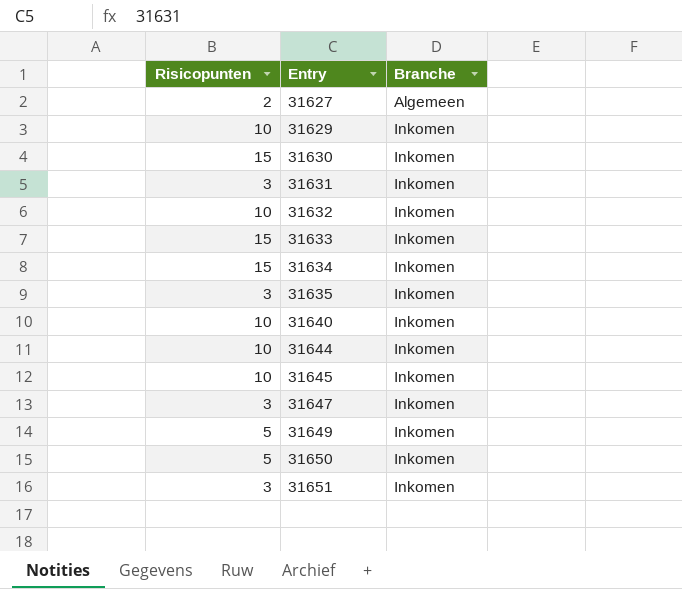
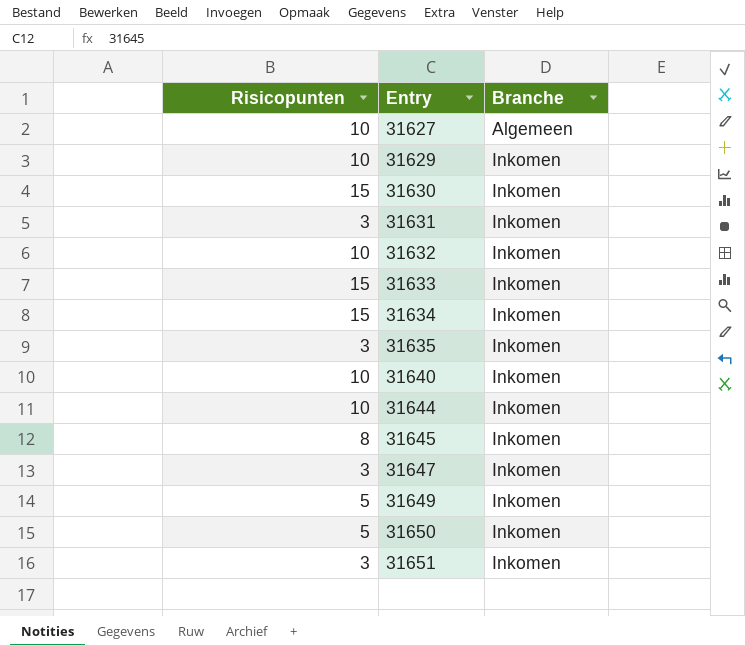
31627 | Risicopunten: 2 -> 10
31645 | Risicopunten: 10 -> 8

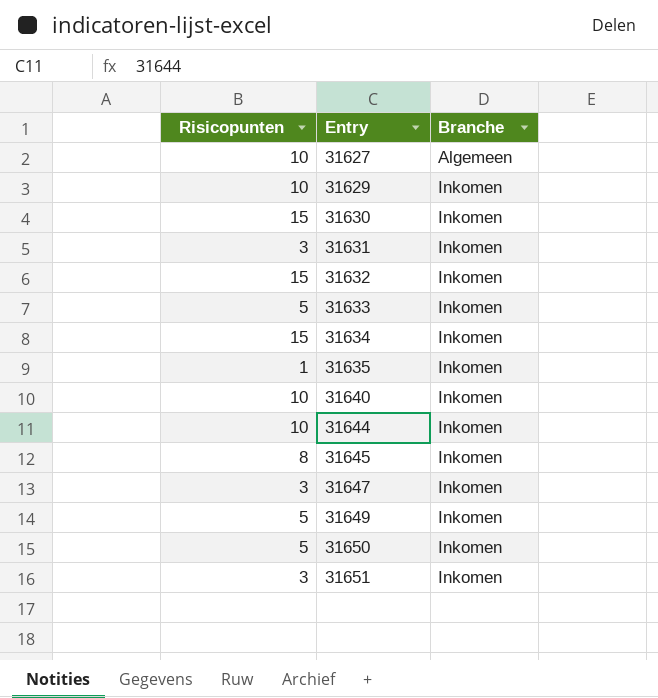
31632 | Risicopunten: 10 -> 15
31633 | Risicopunten: 15 -> 5
31635 | Risicopunten: 3 -> 1

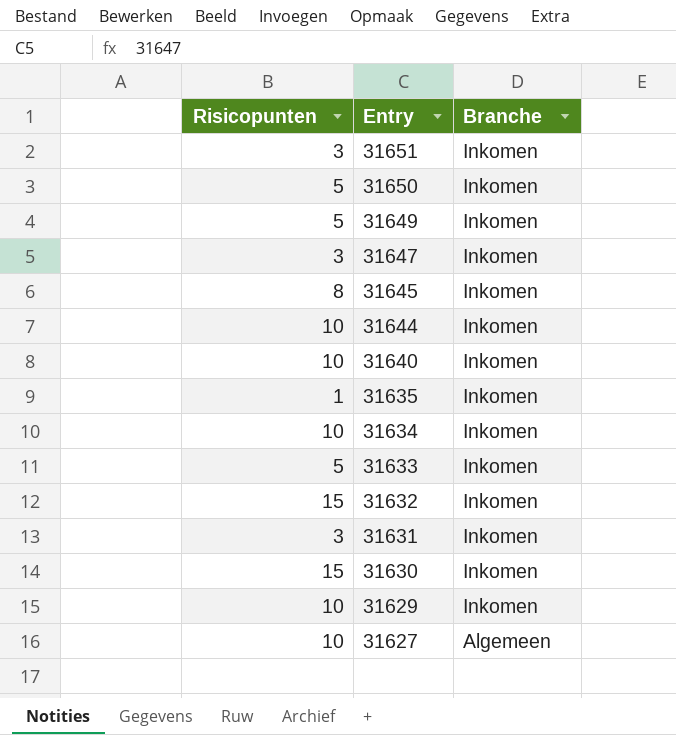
row order: Entry ascending -> Entry descending
31634 | Risicopunten: 15 -> 10

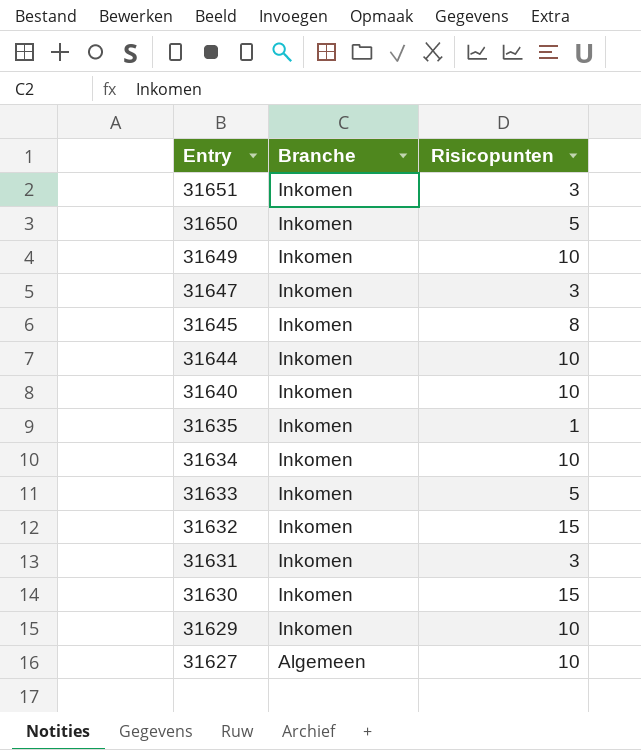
column Risicopunten | position: 1 -> 3
31649 | Risicopunten: 5 -> 10

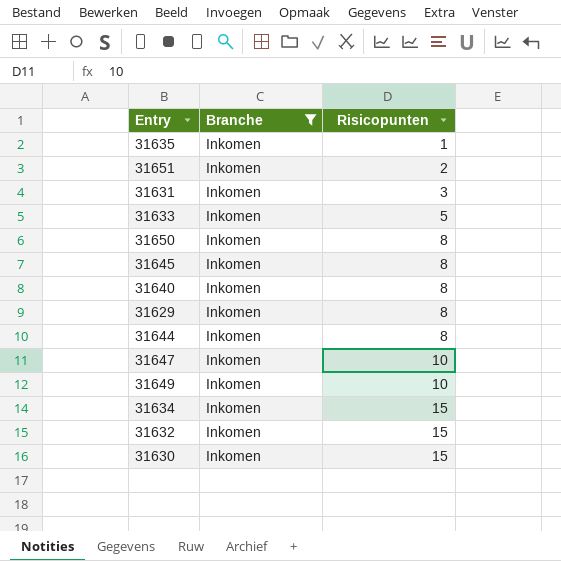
filter: none -> Branche = Inkomen
row order: Entry descending -> Risicopunten ascending
31651 | Risicopunten: 3 -> 2
31650 | Risicopunten: 5 -> 8
31640 | Risicopunten: 10 -> 8
31629 | Risicopunten: 10 -> 8
31644 | Risicopunten: 10 -> 8
31647 | Risicopunten: 3 -> 10
31634 | Risicopunten: 10 -> 15

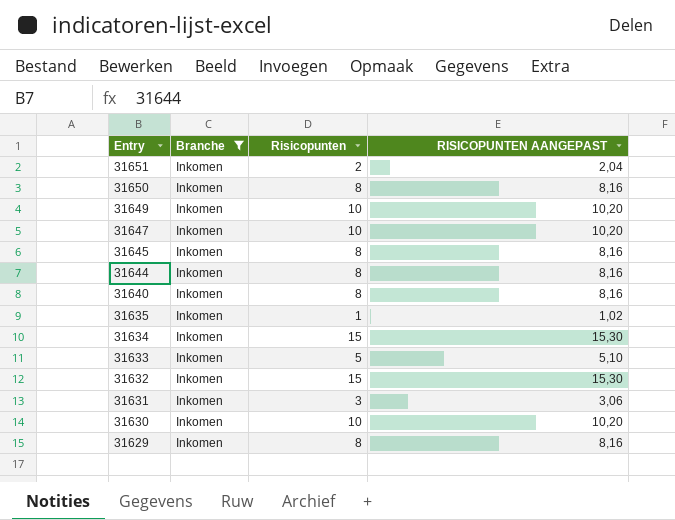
row order: Risicopunten ascending -> Entry descending
column RISICOPUNTEN AANGEPAST | formula: none -> [Risicopunten] * 1,02
31630 | Risicopunten: 15 -> 10

